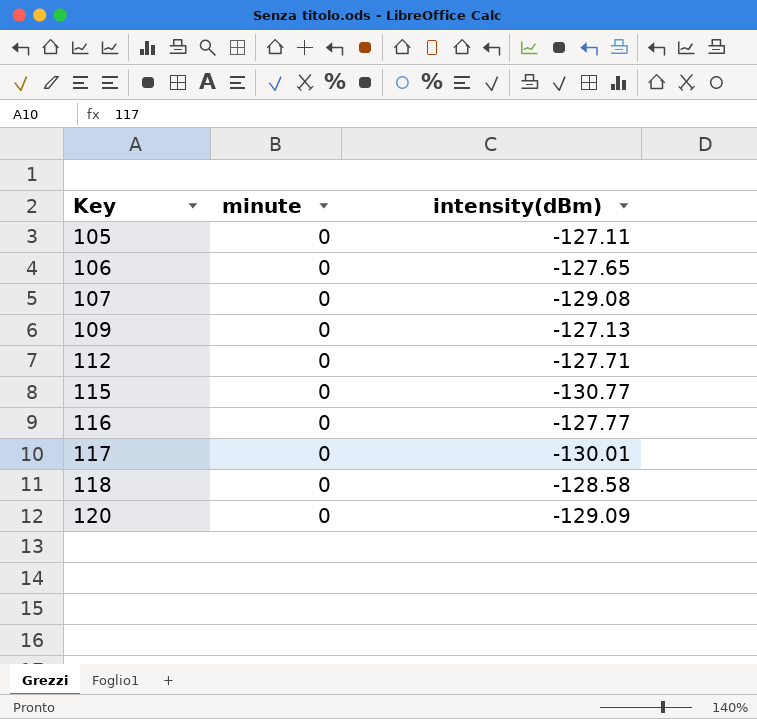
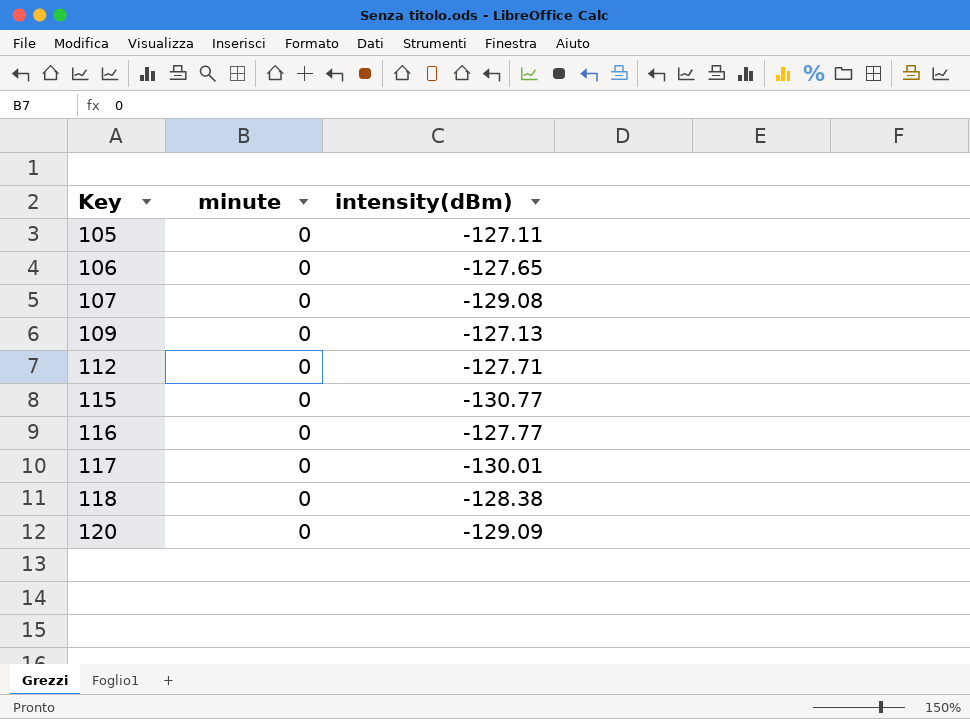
118 | intensity(dBm): -128.58 -> -128.38

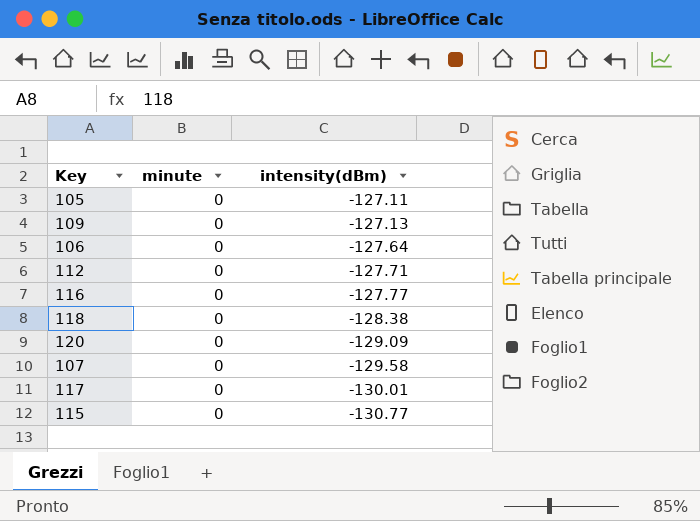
row order: Key ascending -> intensity(dBm) descending
106 | intensity(dBm): -127.65 -> -127.64
107 | intensity(dBm): -129.08 -> -129.58

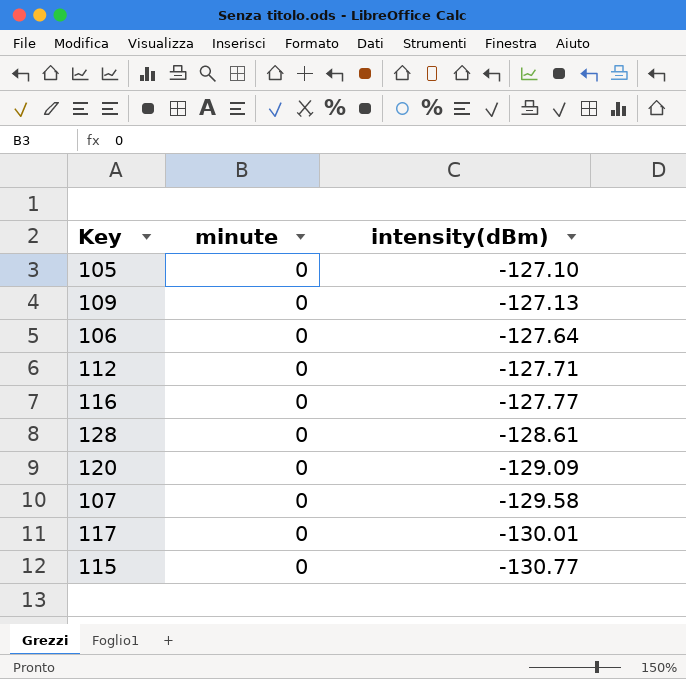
row 118: 0 | -128.38 -> none
105 | intensity(dBm): -127.11 -> -127.10
row 128: none -> 0 | -128.61

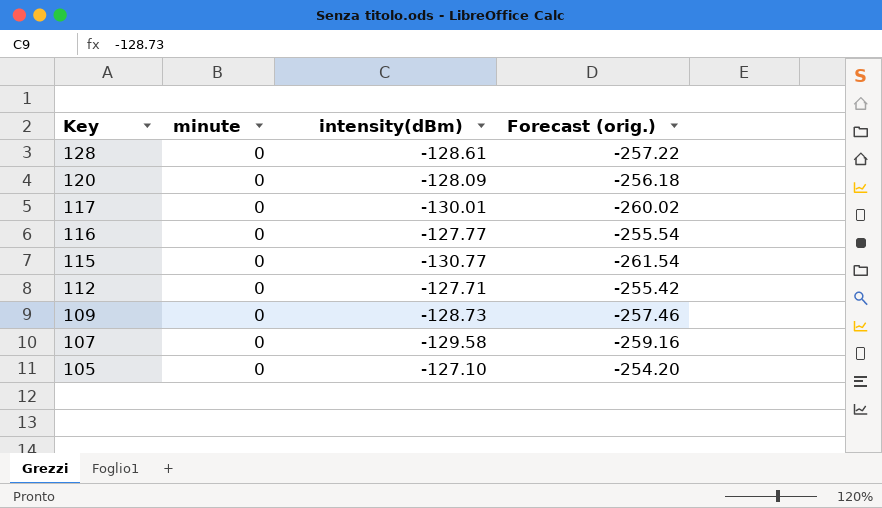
row order: intensity(dBm) descending -> Key descending
column Forecast (orig.) | formula: none -> [intensity(dBm)] * 2
row 106: 0 | -127.64 -> none
120 | intensity(dBm): -129.09 -> -128.09
109 | intensity(dBm): -127.13 -> -128.73

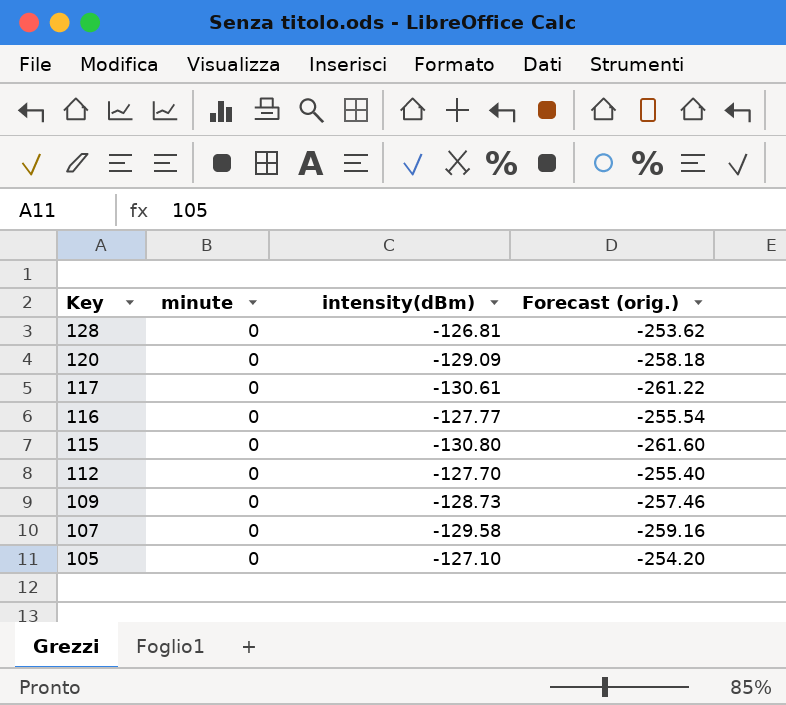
128 | intensity(dBm): -128.61 -> -126.81
128 | Forecast (orig.): -257.22 -> -253.62
120 | intensity(dBm): -128.09 -> -129.09
120 | Forecast (orig.): -256.18 -> -258.18
117 | intensity(dBm): -130.01 -> -130.61
117 | Forecast (orig.): -260.02 -> -261.22
115 | intensity(dBm): -130.77 -> -130.80
115 | Forecast (orig.): -261.54 -> -261.60
112 | intensity(dBm): -127.71 -> -127.70
112 | Forecast (orig.): -255.42 -> -255.40

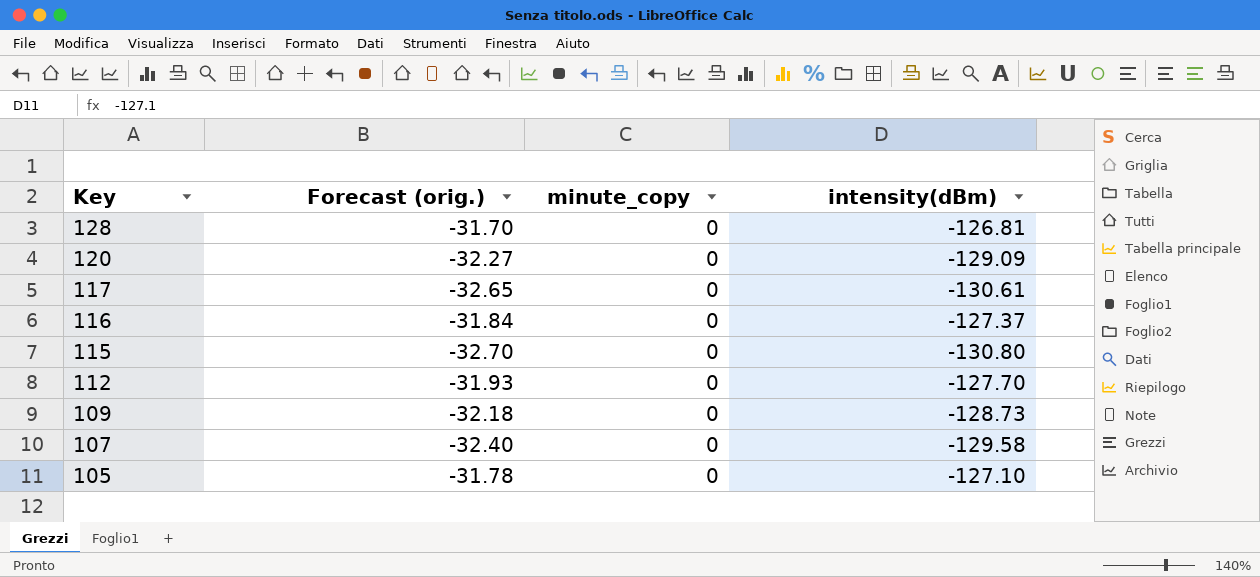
column Forecast (orig.) | formula: [intensity(dBm)] * 2 -> [intensity(dBm)] * 0.25
column Forecast (orig.) | position: 4 -> 2
column name: minute -> minute_copy
116 | intensity(dBm): -127.77 -> -127.37

